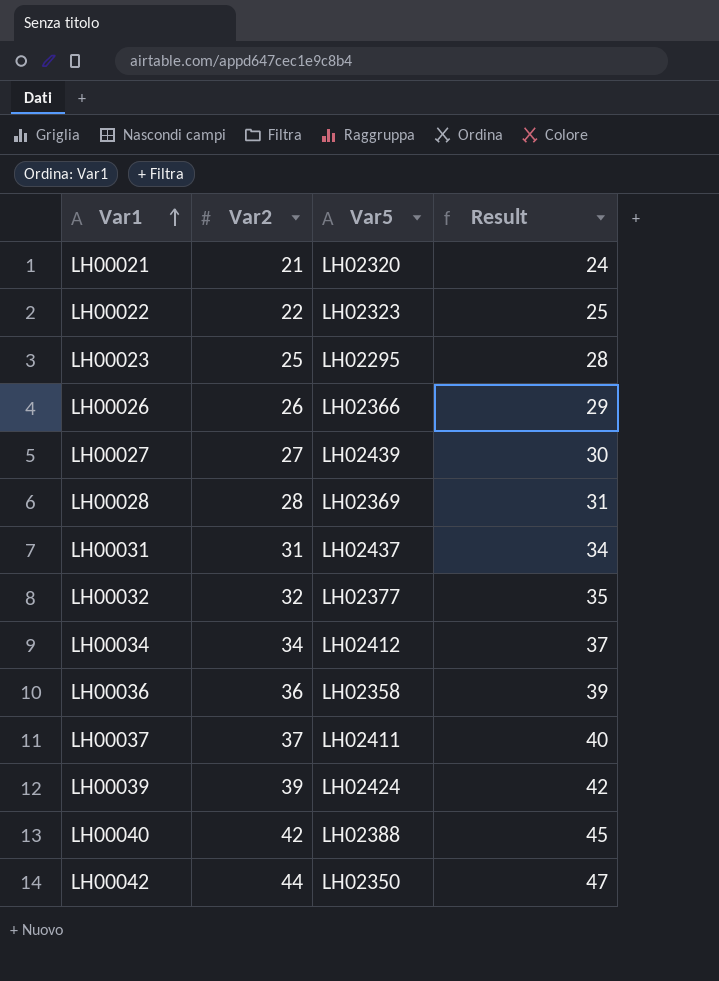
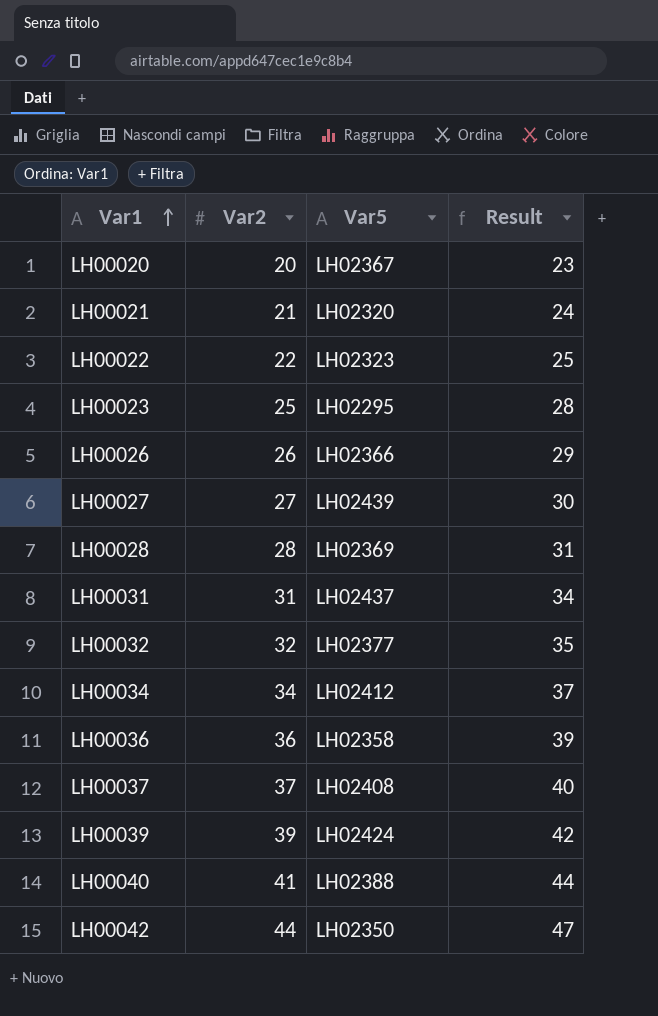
row LH00020: none -> 20 | LH02367 | 23
LH00037 | Var5: LH02411 -> LH02408
LH00040 | Var2: 42 -> 41
LH00040 | Result: 45 -> 44

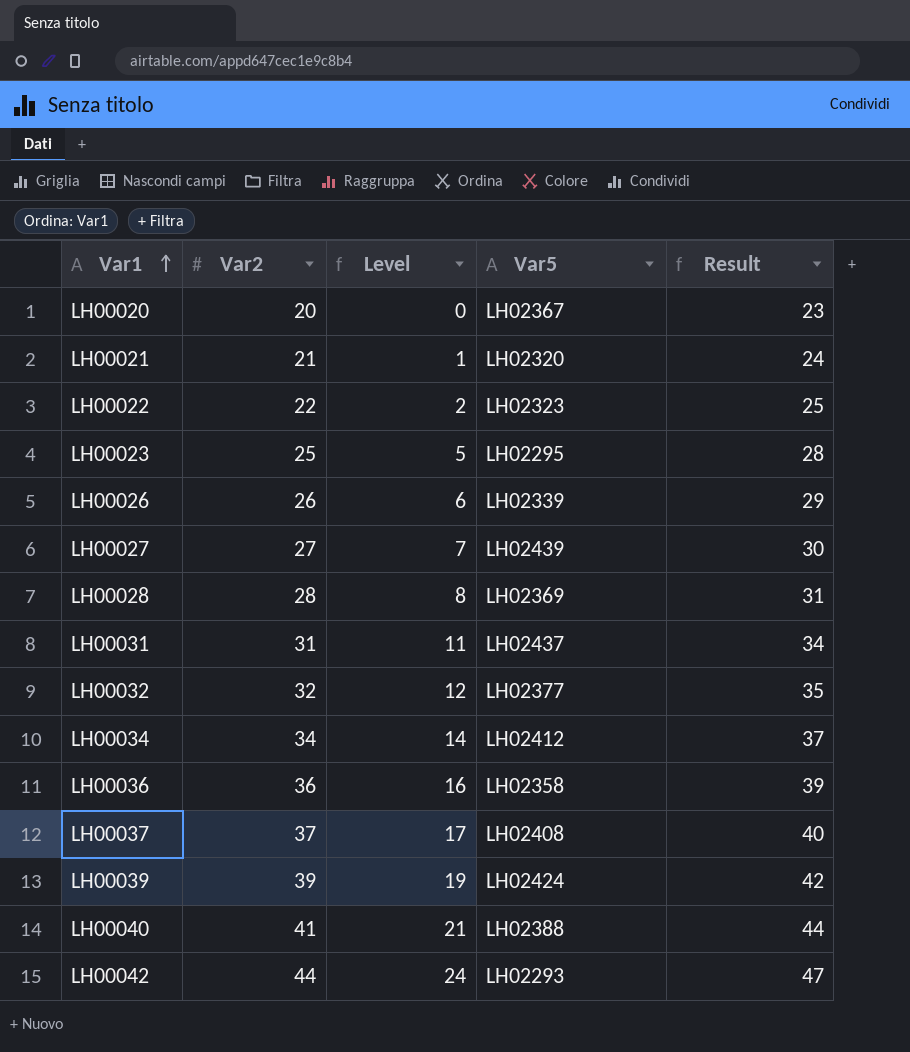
column Level | formula: none -> [Var2] - 20
LH00026 | Var5: LH02366 -> LH02339
LH00042 | Var5: LH02350 -> LH02293

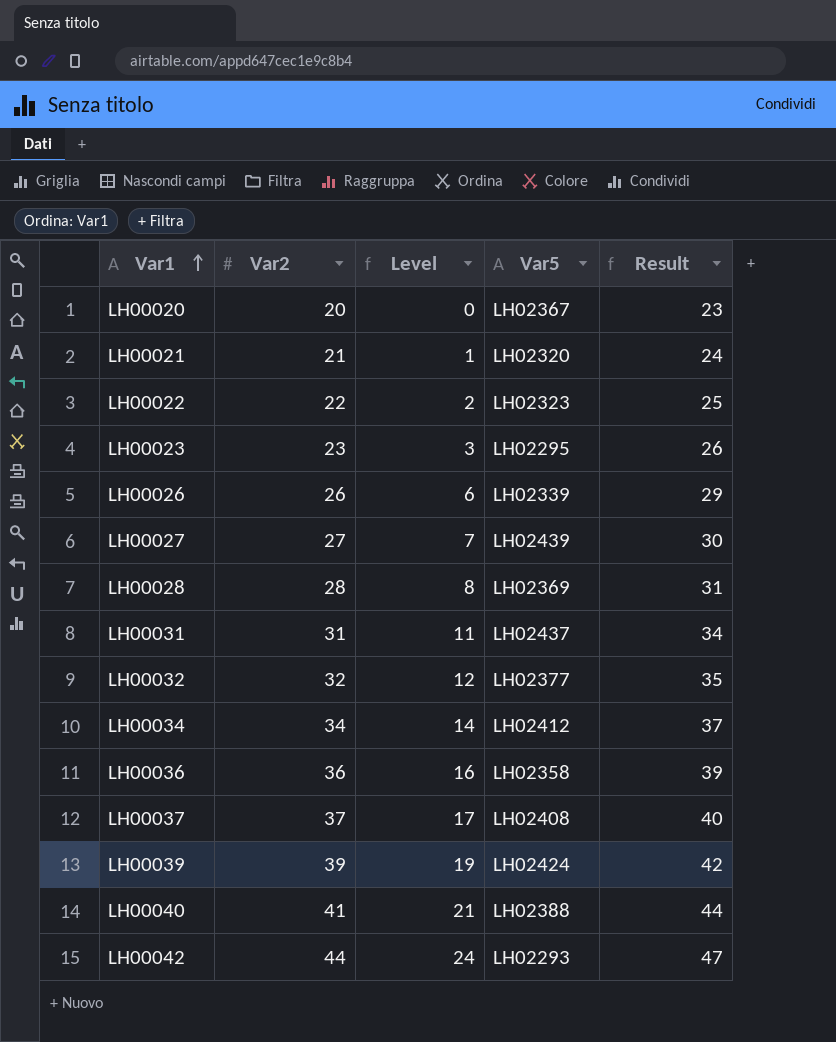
LH00023 | Var2: 25 -> 23
LH00023 | Level: 5 -> 3
LH00023 | Result: 28 -> 26

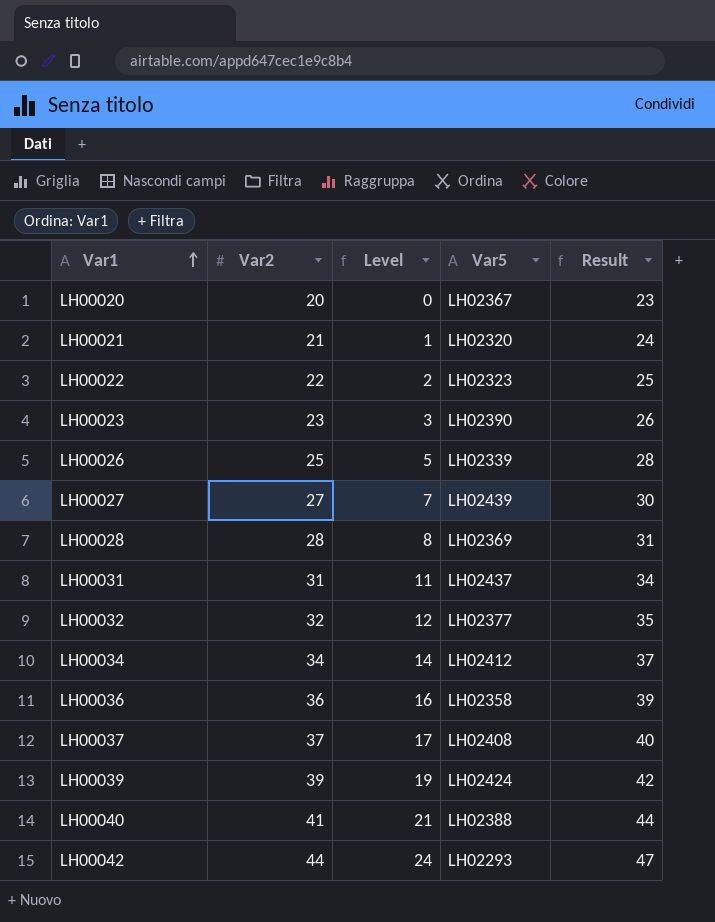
LH00023 | Var5: LH02295 -> LH02390
LH00026 | Var2: 26 -> 25
LH00026 | Level: 6 -> 5
LH00026 | Result: 29 -> 28

